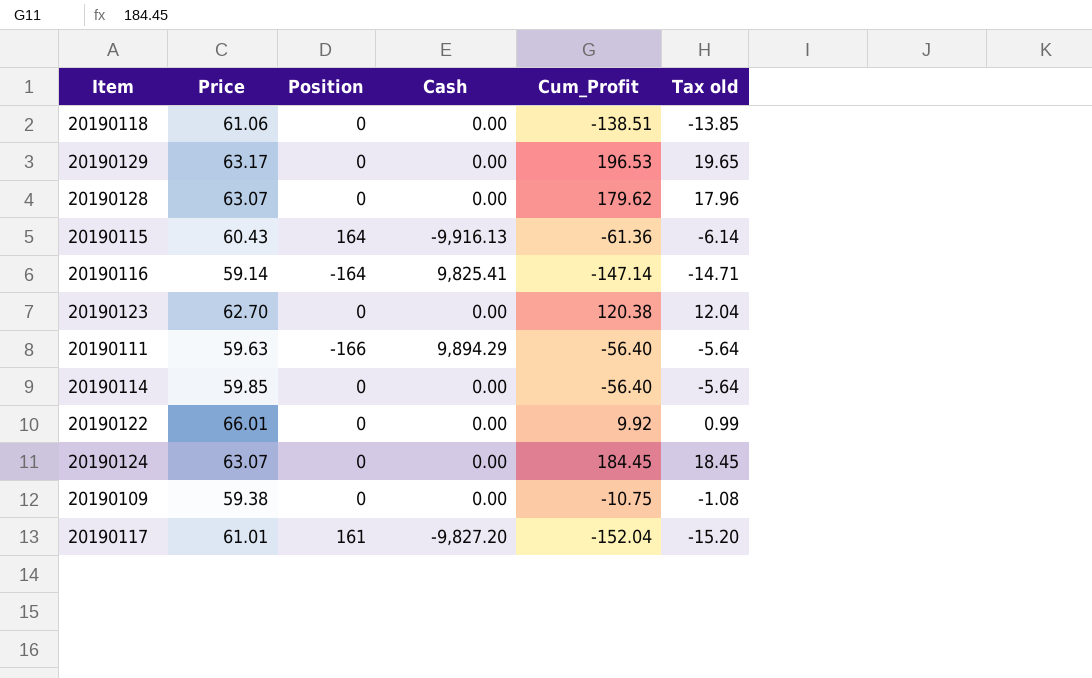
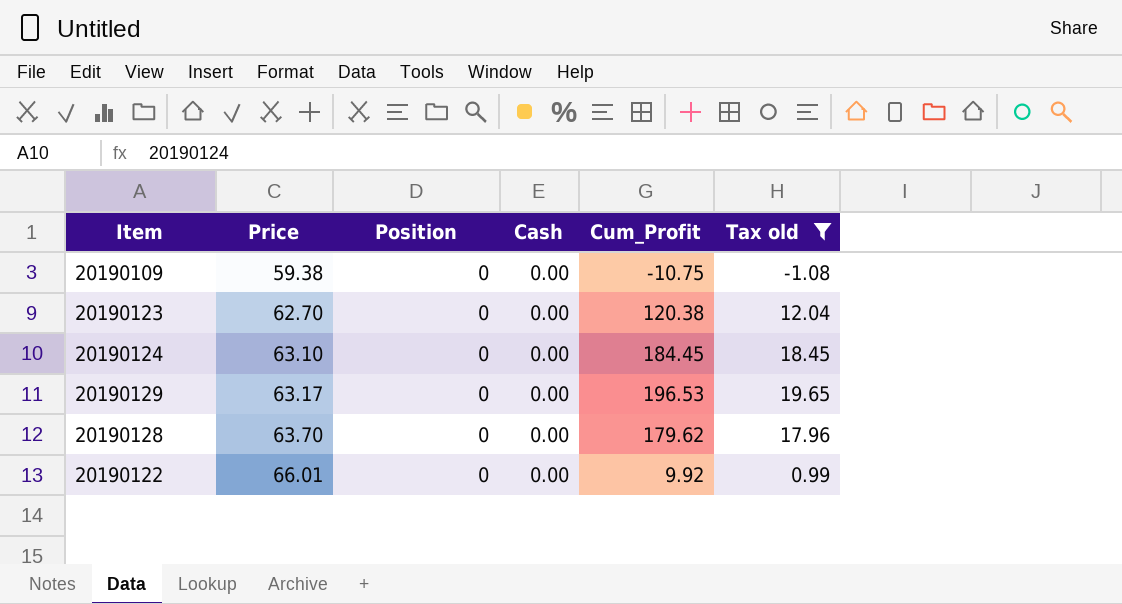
filter: none -> Tax old >= -1.08
row order: none -> Price ascending
20190124 | Price: 63.07 -> 63.10
20190128 | Price: 63.07 -> 63.70

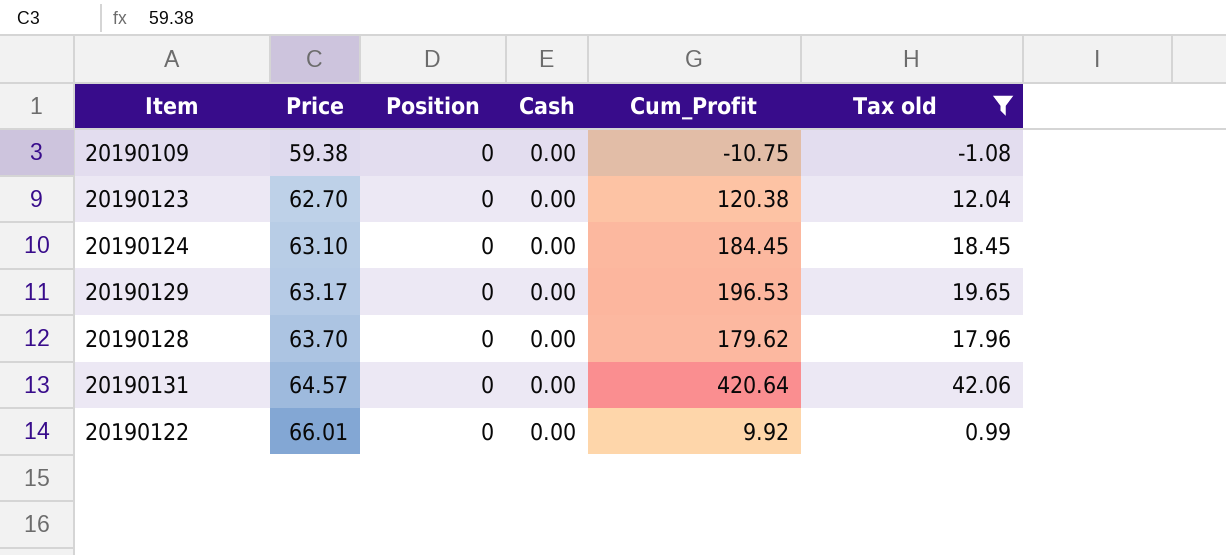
row 20190131: none -> 64.57 | 0 | 0.00 | 420.64 | 42.06

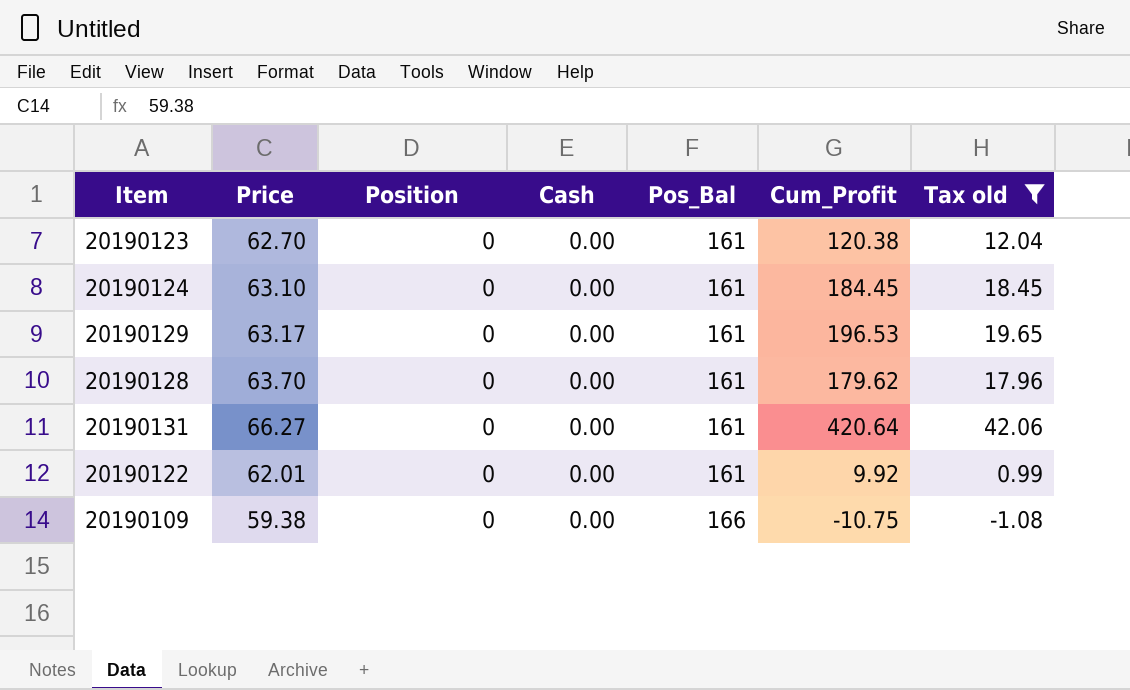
row order: Price ascending -> Pos_Bal ascending
column Pos_Bal | position: none -> 5
20190131 | Price: 64.57 -> 66.27
20190122 | Price: 66.01 -> 62.01

